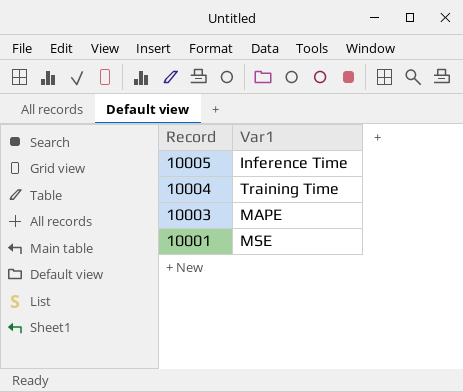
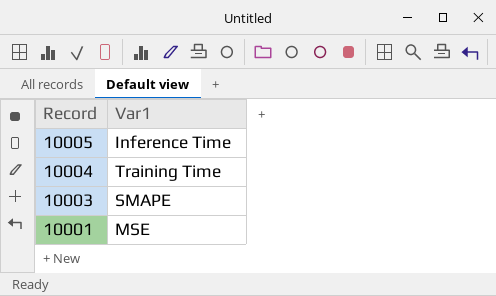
10003 | Var1: MAPE -> SMAPE

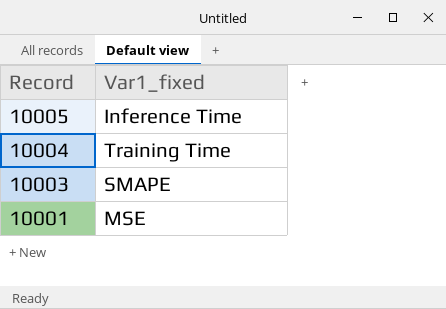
column name: Var1 -> Var1_fixed

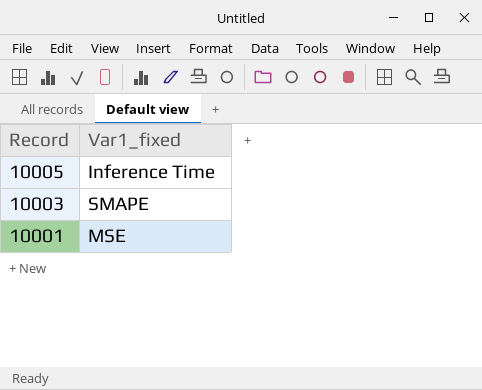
row 10004: Training Time -> none

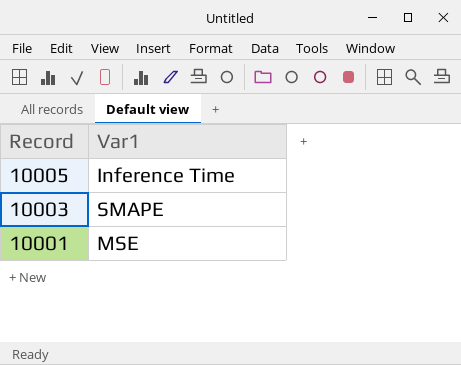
column name: Var1_fixed -> Var1

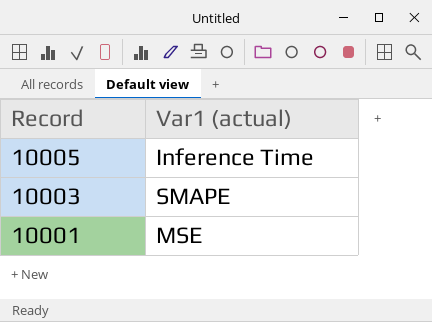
column name: Var1 -> Var1 (actual)

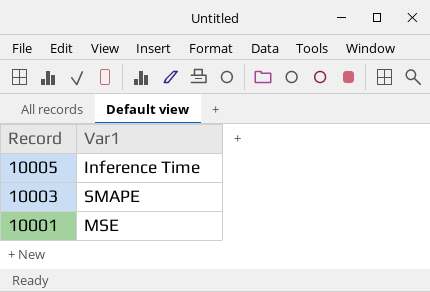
column name: Var1 (actual) -> Var1

